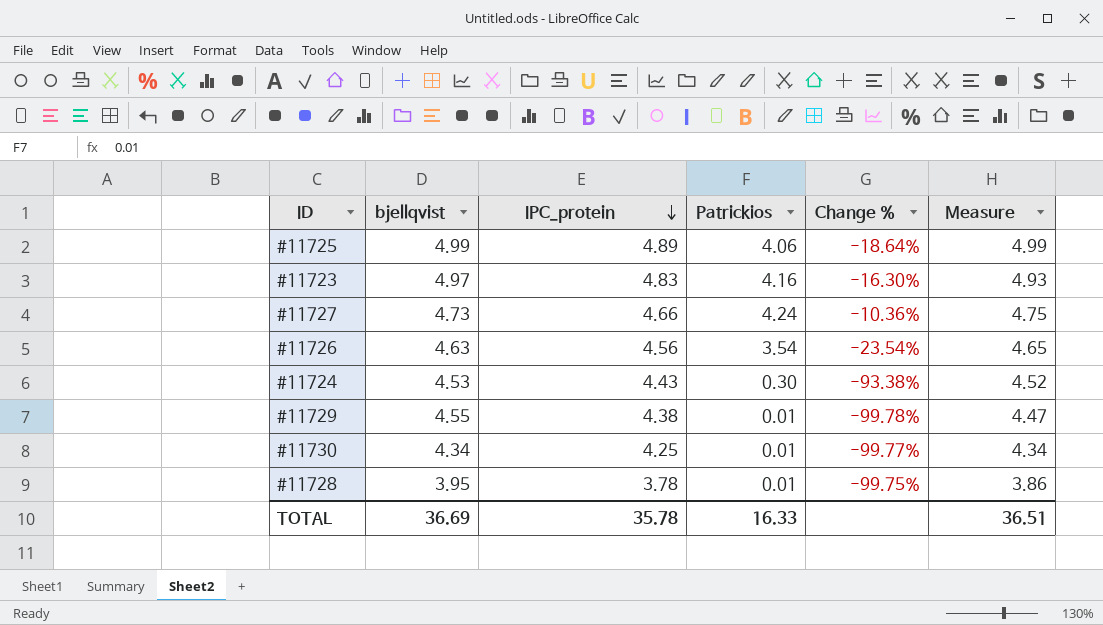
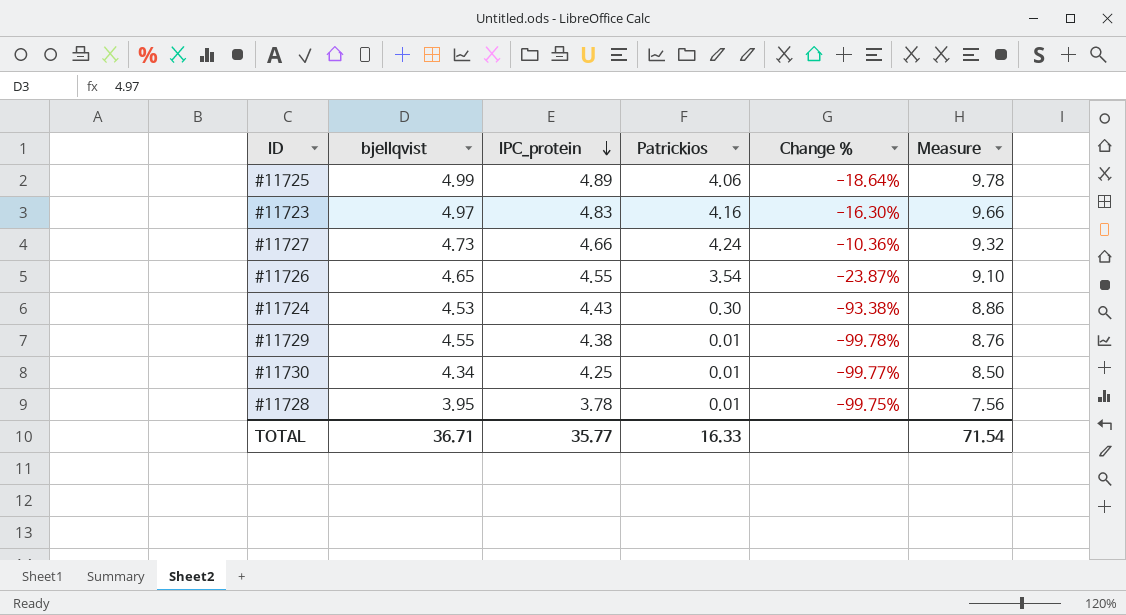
column Measure | formula: [IPC_protein] * 1.02 -> [IPC_protein] * 2
#11726 | bjellqvist: 4.63 -> 4.65
#11726 | IPC_protein: 4.56 -> 4.55
#11726 | Change %: -23.54% -> -23.87%
TOTAL | bjellqvist: 36.69 -> 36.71
TOTAL | IPC_protein: 35.78 -> 35.77
TOTAL | Measure: 36.51 -> 71.54

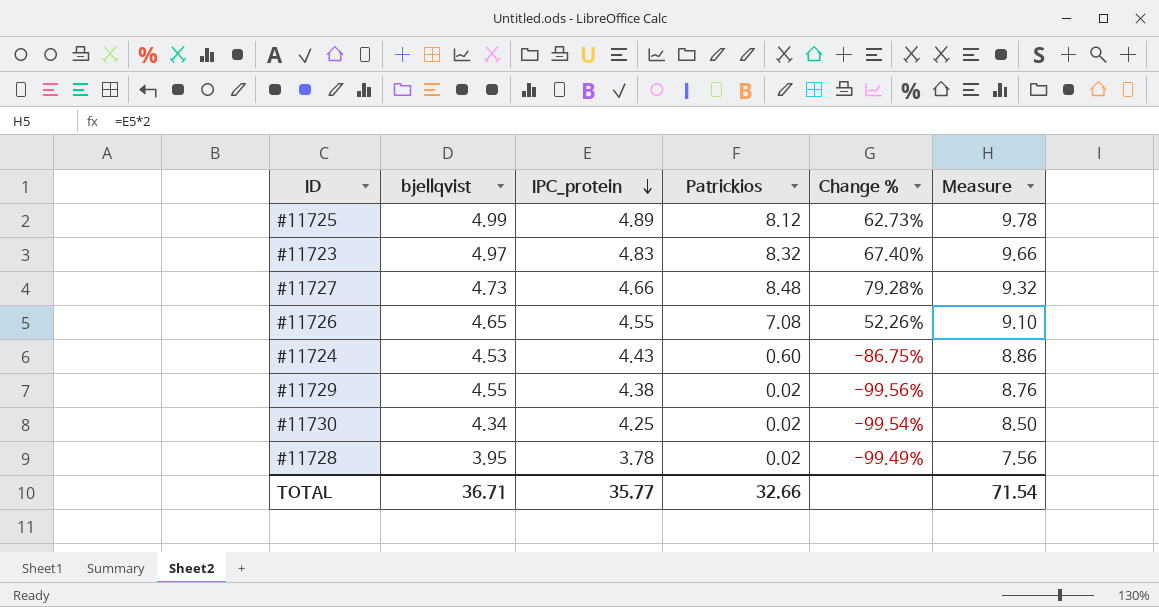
#11725 | Patrickios: 4.06 -> 8.12
#11725 | Change %: -18.64% -> 62.73%
#11723 | Patrickios: 4.16 -> 8.32
#11723 | Change %: -16.30% -> 67.40%
#11727 | Patrickios: 4.24 -> 8.48
#11727 | Change %: -10.36% -> 79.28%
#11726 | Patrickios: 3.54 -> 7.08
#11726 | Change %: -23.87% -> 52.26%
#11724 | Patrickios: 0.30 -> 0.60
#11724 | Change %: -93.38% -> -86.75%
#11729 | Patrickios: 0.01 -> 0.02
#11729 | Change %: -99.78% -> -99.56%
#11730 | Patrickios: 0.01 -> 0.02
#11730 | Change %: -99.77% -> -99.54%
#11728 | Patrickios: 0.01 -> 0.02
#11728 | Change %: -99.75% -> -99.49%
TOTAL | Patrickios: 16.33 -> 32.66

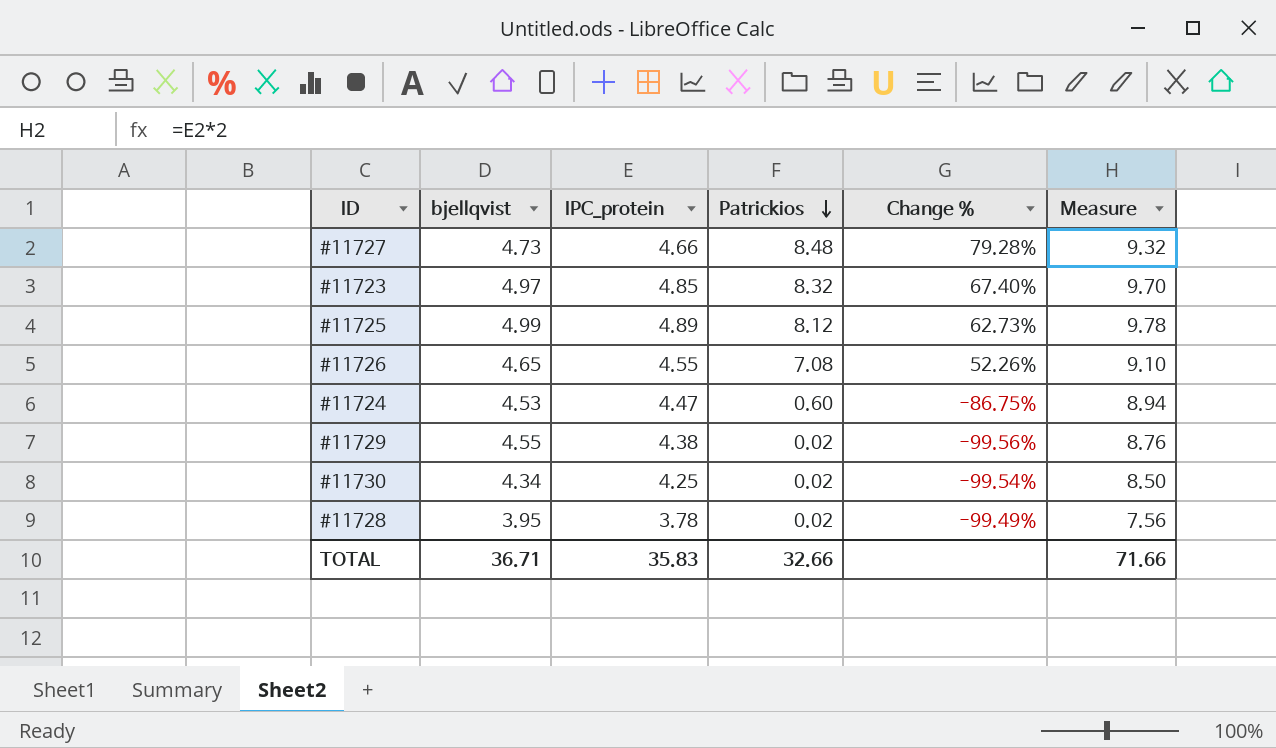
row order: IPC_protein descending -> Patrickios descending
#11723 | IPC_protein: 4.83 -> 4.85
#11723 | Measure: 9.66 -> 9.70
#11724 | IPC_protein: 4.43 -> 4.47
#11724 | Measure: 8.86 -> 8.94
TOTAL | IPC_protein: 35.77 -> 35.83
TOTAL | Measure: 71.54 -> 71.66

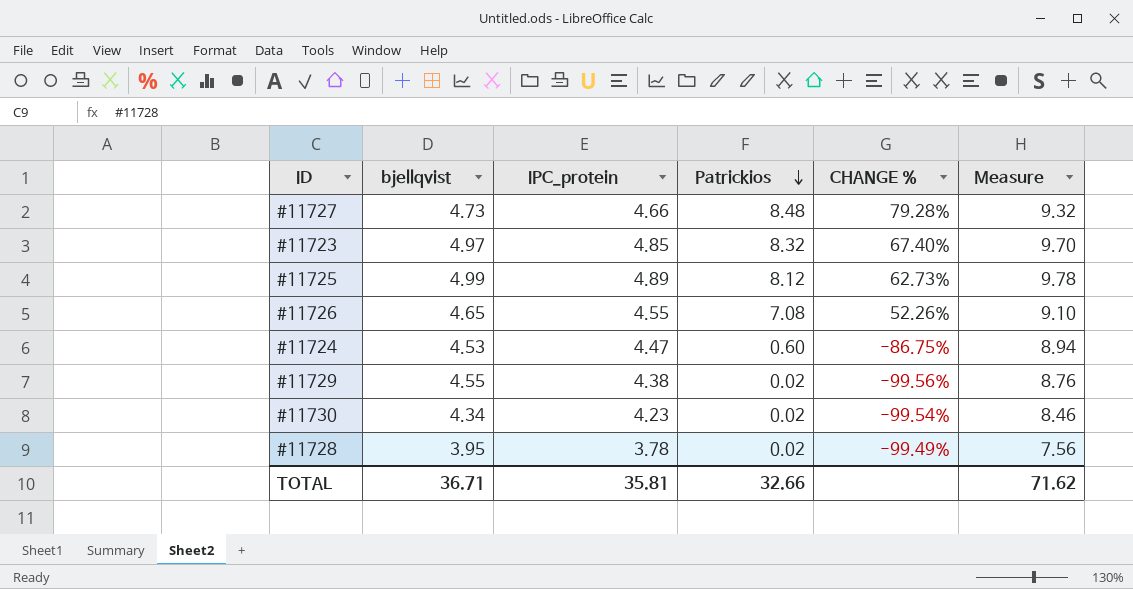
column name: Change % -> CHANGE %
#11730 | IPC_protein: 4.25 -> 4.23
#11730 | Measure: 8.50 -> 8.46
TOTAL | IPC_protein: 35.83 -> 35.81
TOTAL | Measure: 71.66 -> 71.62

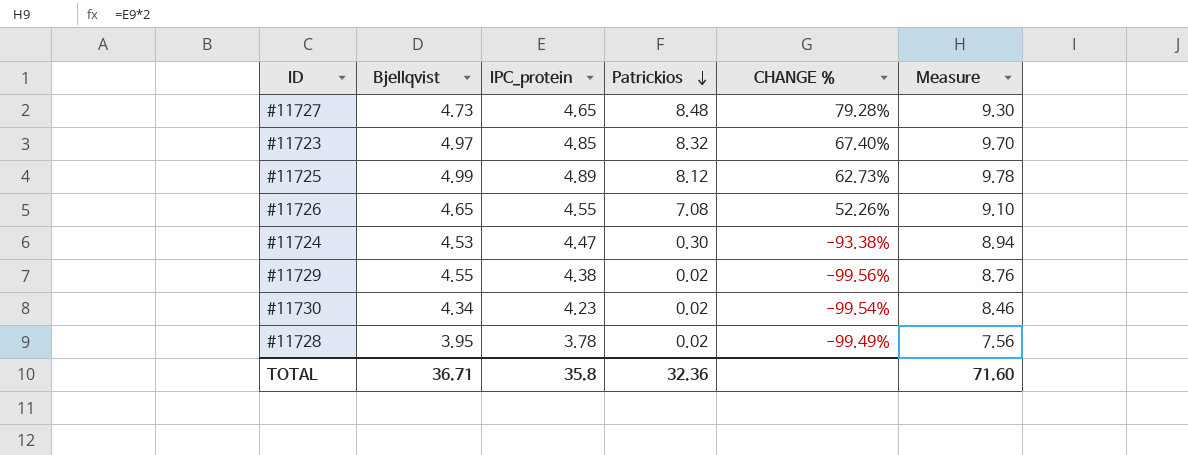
column name: bjellqvist -> Bjellqvist
#11727 | IPC_protein: 4.66 -> 4.65
#11727 | Measure: 9.32 -> 9.30
#11724 | Patrickios: 0.60 -> 0.30
#11724 | CHANGE %: -86.75% -> -93.38%
TOTAL | IPC_protein: 35.81 -> 35.8
TOTAL | Patrickios: 32.66 -> 32.36
TOTAL | Measure: 71.62 -> 71.60

